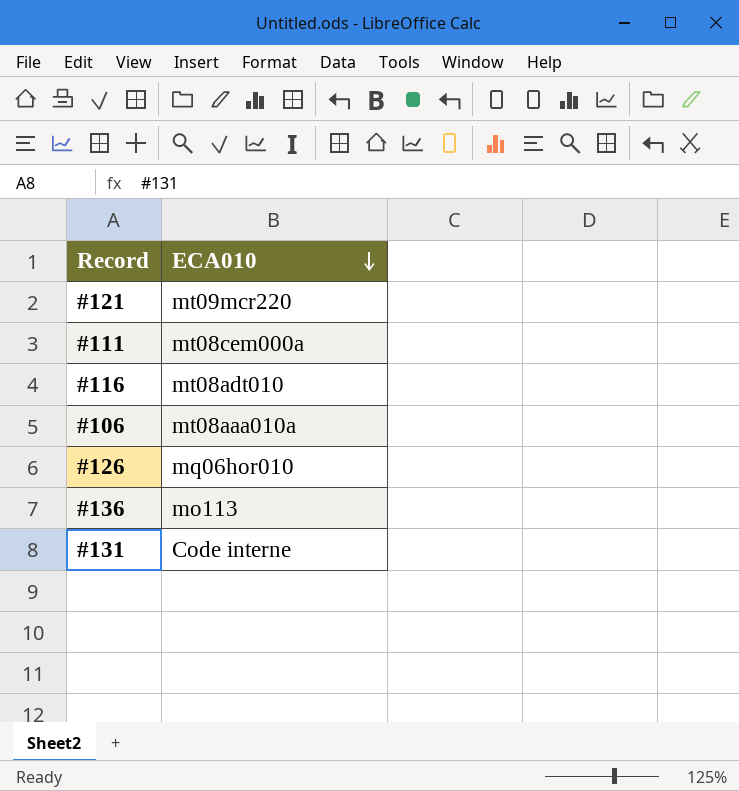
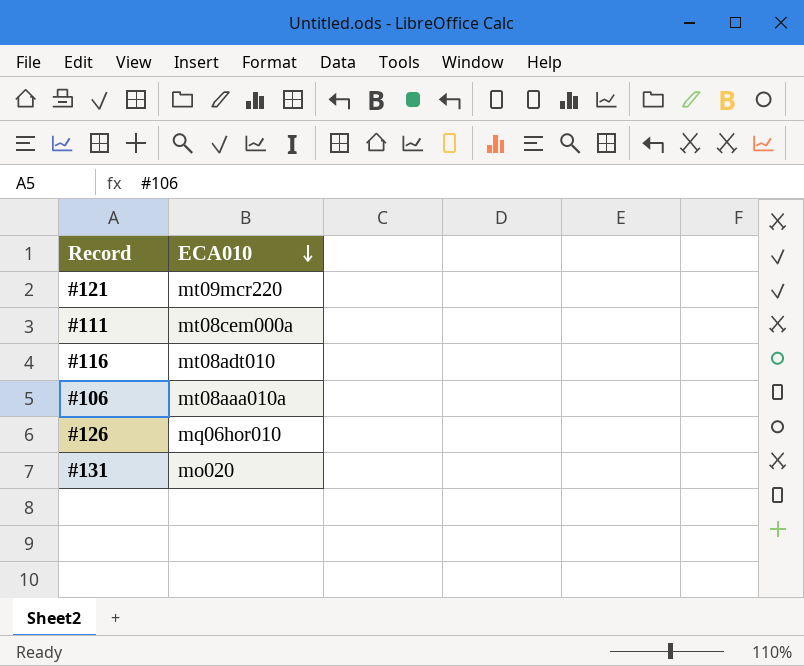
row #136: mo113 -> none
#131 | ECA010: Code interne -> mo020

